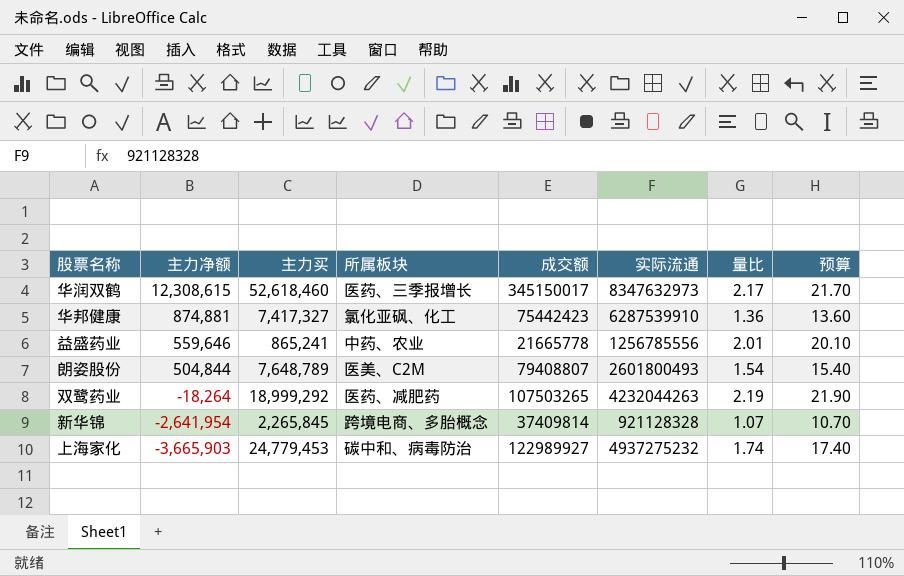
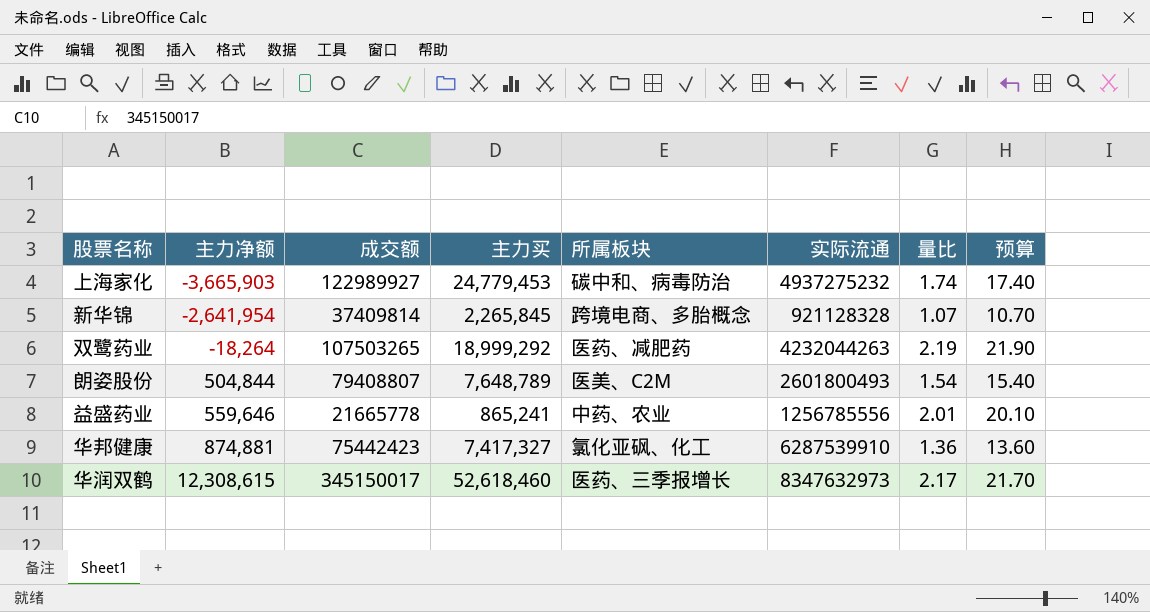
row order: 主力净额 descending -> 主力净额 ascending
column 成交额 | position: 5 -> 3

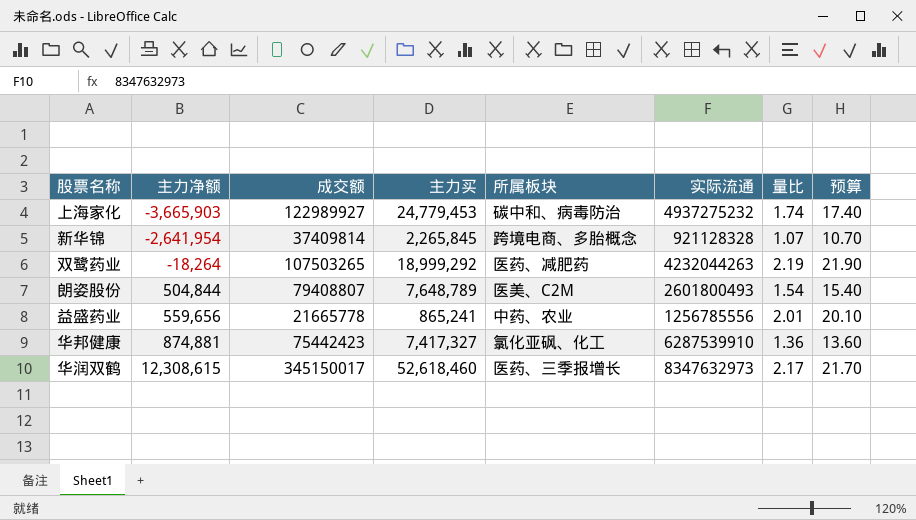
益盛药业 | 主力净额: 559,646 -> 559,656

